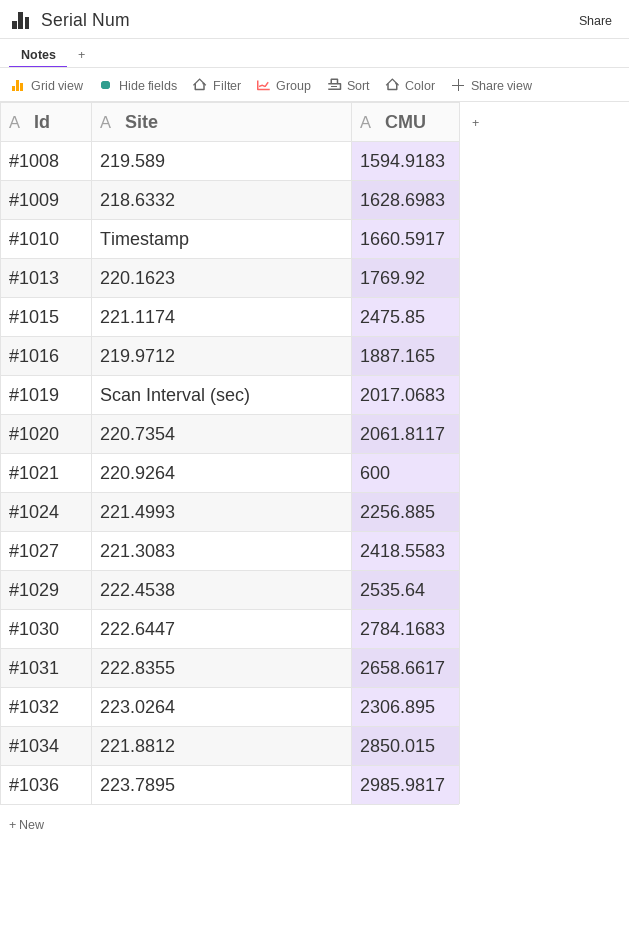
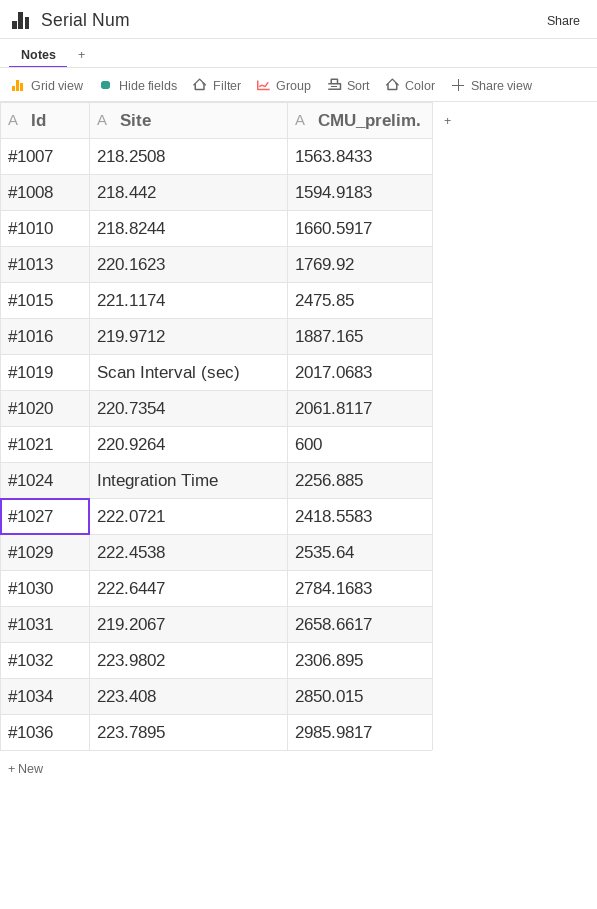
column name: CMU -> CMU_prelim.
row #1009: 218.6332 | 1628.6983 -> none
row #1007: none -> 218.2508 | 1563.8433
#1008 | Site: 219.589 -> 218.442
#1010 | Site: Timestamp -> 218.8244
#1024 | Site: 221.4993 -> Integration Time
#1027 | Site: 221.3083 -> 222.0721
#1031 | Site: 222.8355 -> 219.2067
#1032 | Site: 223.0264 -> 223.9802
#1034 | Site: 221.8812 -> 223.408

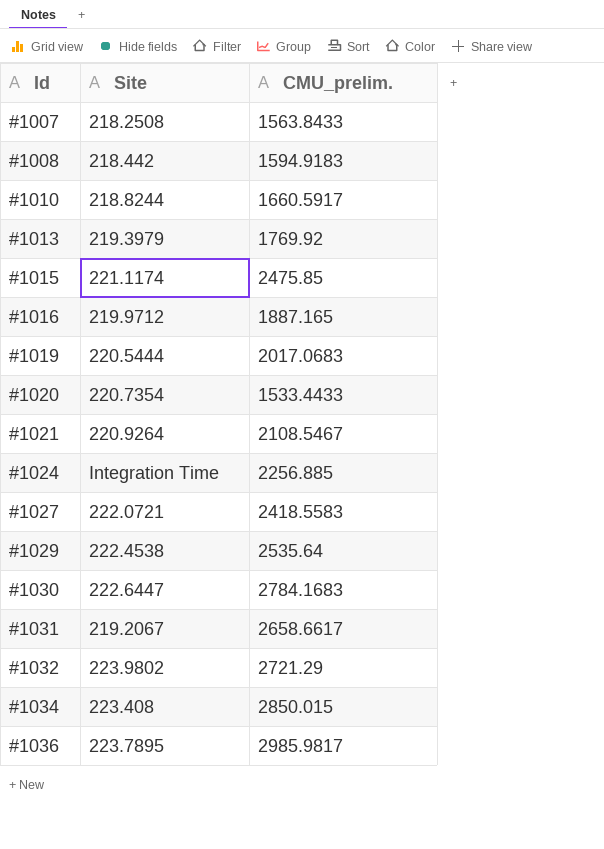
#1013 | Site: 220.1623 -> 219.3979
#1019 | Site: Scan Interval (sec) -> 220.5444
#1020 | CMU_prelim.: 2061.8117 -> 1533.4433
#1021 | CMU_prelim.: 600 -> 2108.5467
#1032 | CMU_prelim.: 2306.895 -> 2721.29

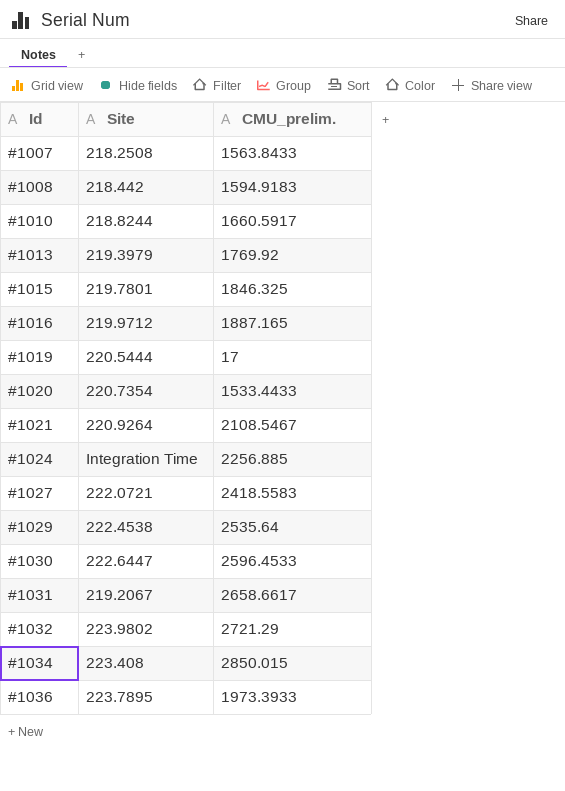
#1015 | Site: 221.1174 -> 219.7801
#1015 | CMU_prelim.: 2475.85 -> 1846.325
#1019 | CMU_prelim.: 2017.0683 -> 17
#1030 | CMU_prelim.: 2784.1683 -> 2596.4533
#1036 | CMU_prelim.: 2985.9817 -> 1973.3933

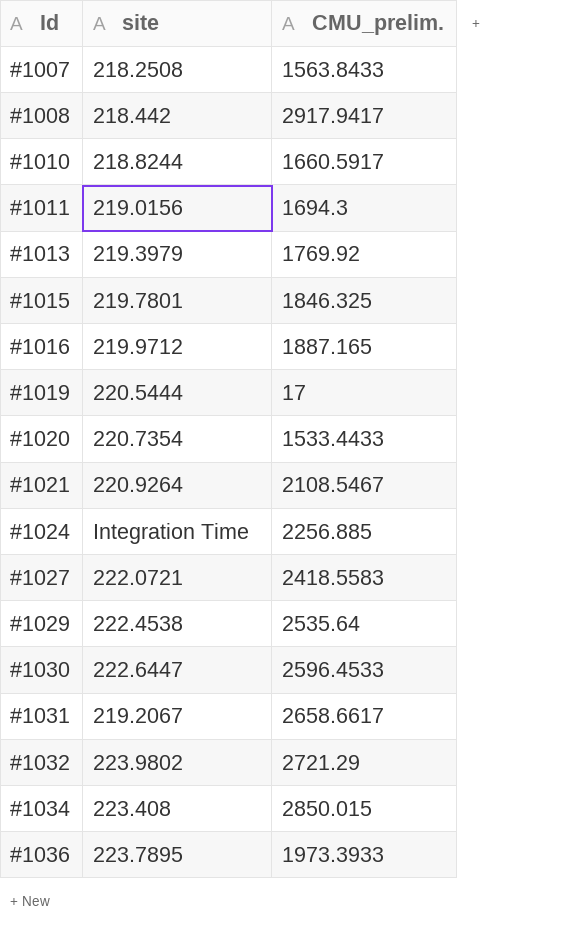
column name: Site -> site
#1008 | CMU_prelim.: 1594.9183 -> 2917.9417
row #1011: none -> 219.0156 | 1694.3

